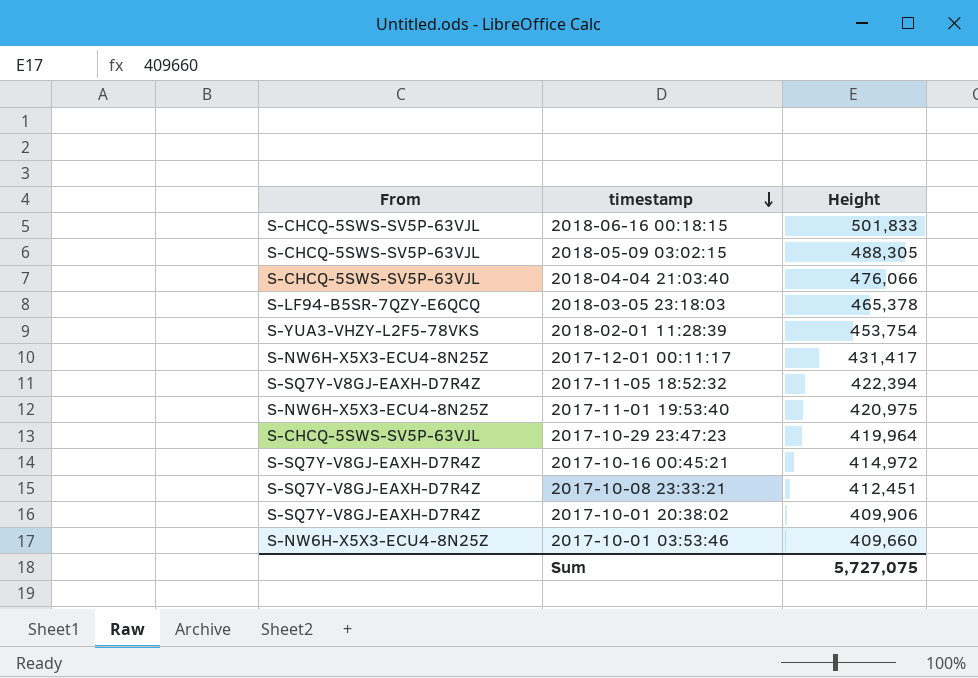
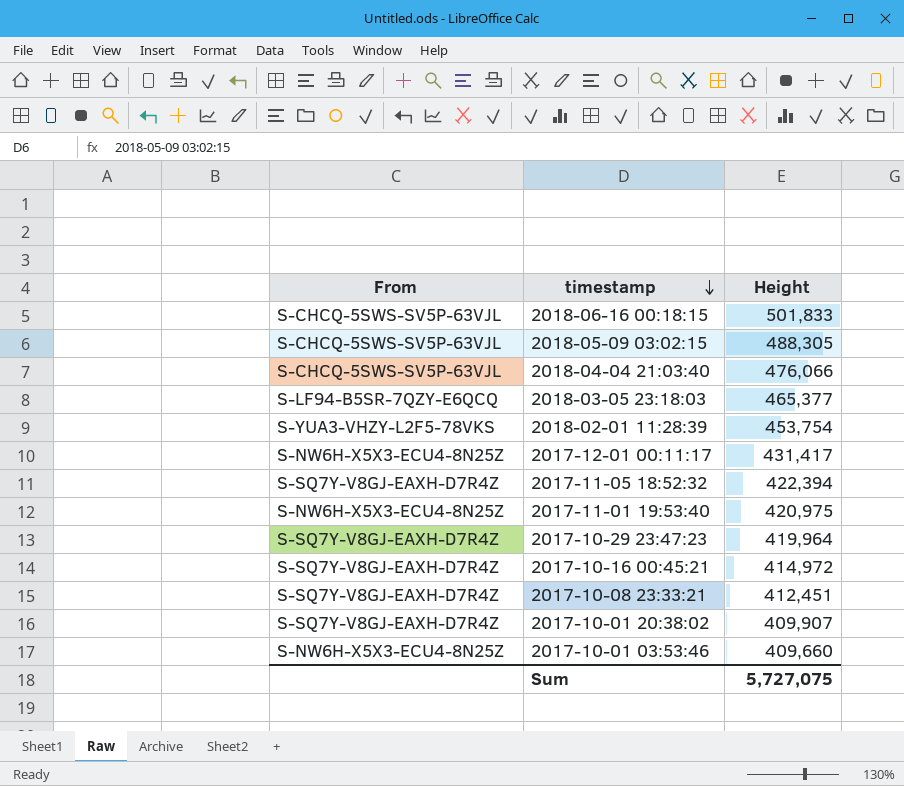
2018-03-05 23:18:03 | Height: 465,378 -> 465,377
2017-10-29 23:47:23 | From: S-CHCQ-5SWS-SV5P-63VJL -> S-SQ7Y-V8GJ-EAXH-D7R4Z
2017-10-01 20:38:02 | Height: 409,906 -> 409,907

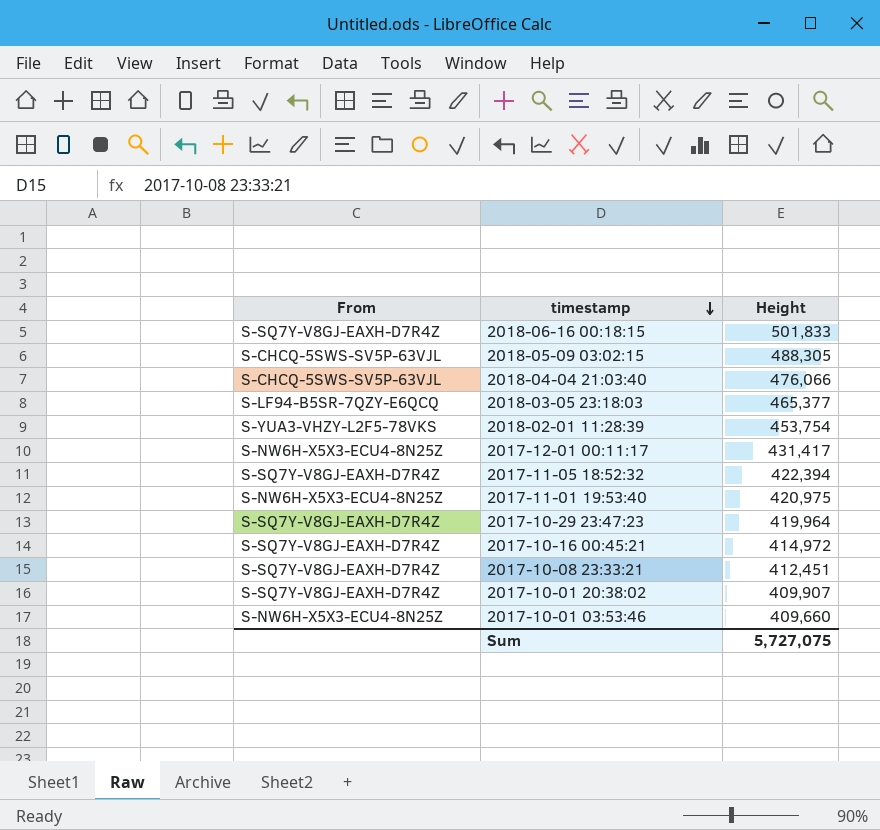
2018-06-16 00:18:15 | From: S-CHCQ-5SWS-SV5P-63VJL -> S-SQ7Y-V8GJ-EAXH-D7R4Z

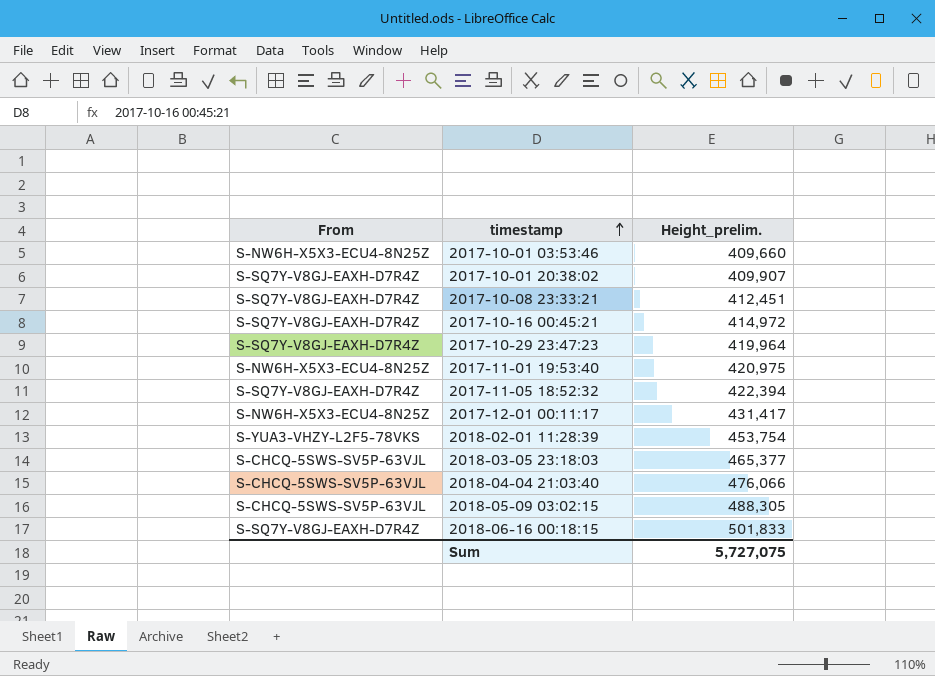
row order: timestamp descending -> timestamp ascending
column name: Height -> Height_prelim.
2018-03-05 23:18:03 | From: S-LF94-B5SR-7QZY-E6QCQ -> S-CHCQ-5SWS-SV5P-63VJL

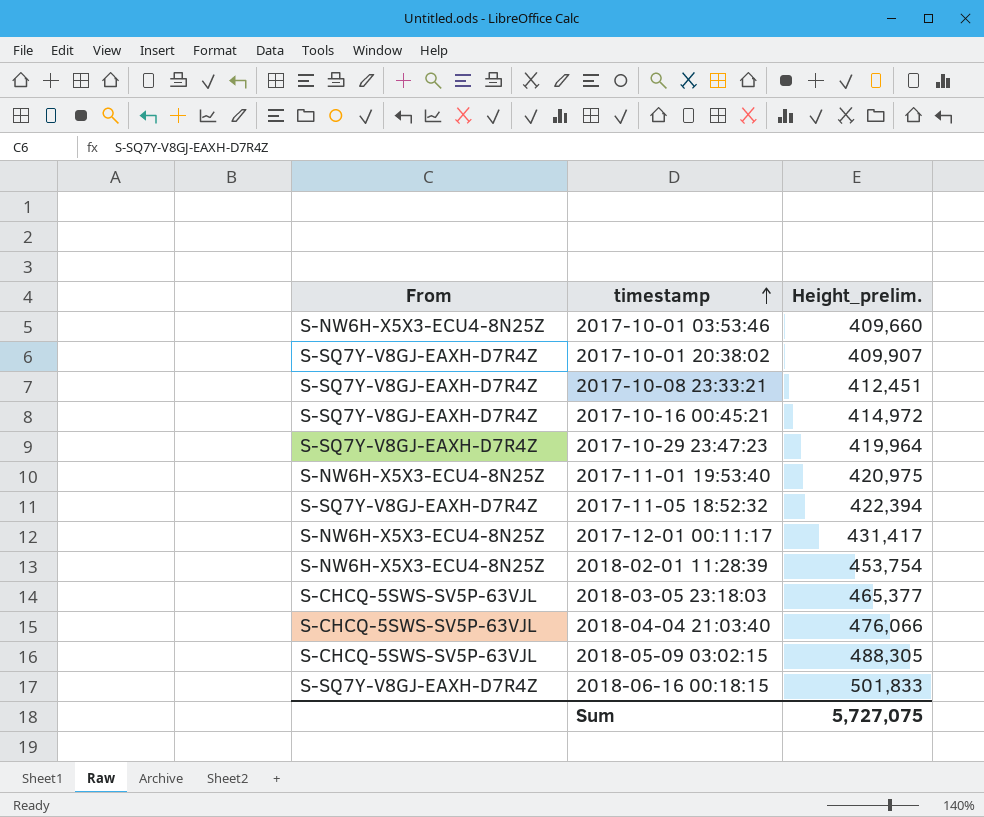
2018-02-01 11:28:39 | From: S-YUA3-VHZY-L2F5-78VKS -> S-NW6H-X5X3-ECU4-8N25Z

